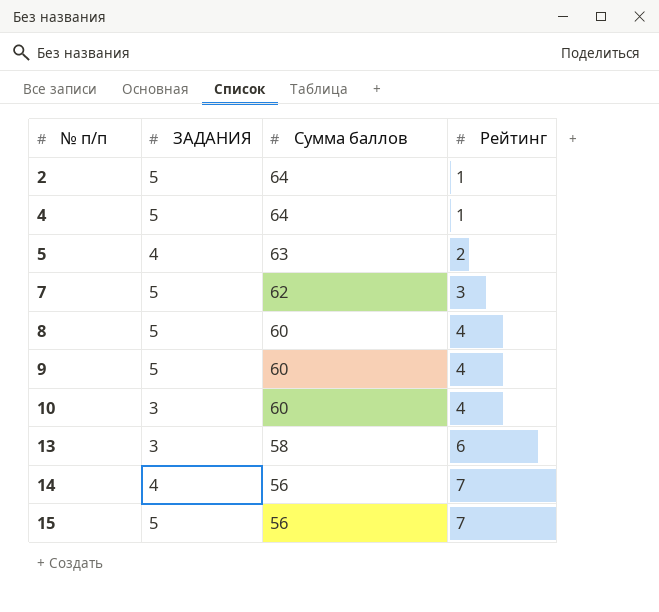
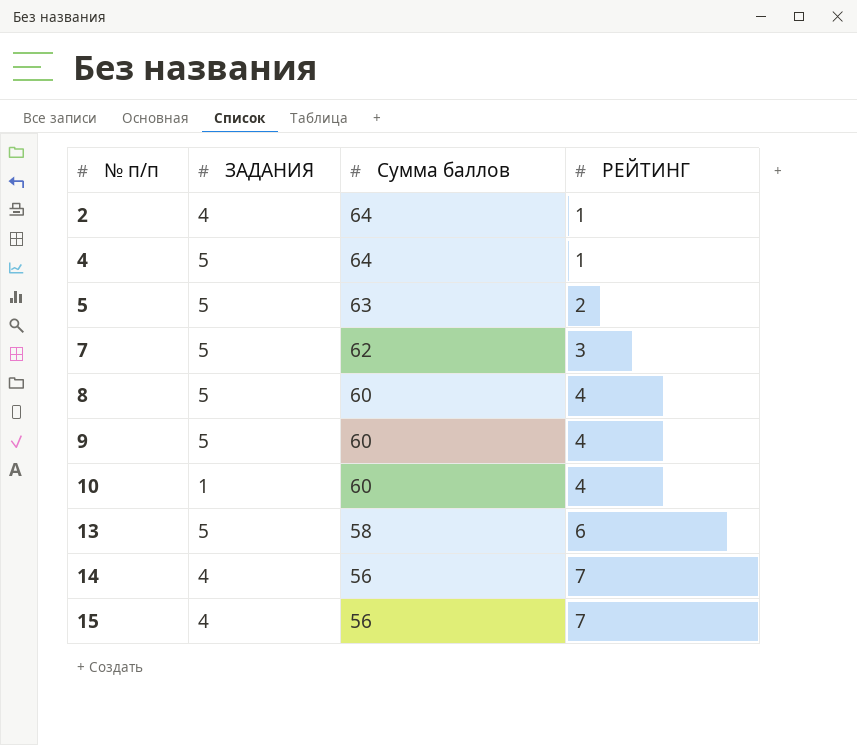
column name: Рейтинг -> РЕЙТИНГ
2 | ЗАДАНИЯ: 5 -> 4
5 | ЗАДАНИЯ: 4 -> 5
10 | ЗАДАНИЯ: 3 -> 1
13 | ЗАДАНИЯ: 3 -> 5
15 | ЗАДАНИЯ: 5 -> 4

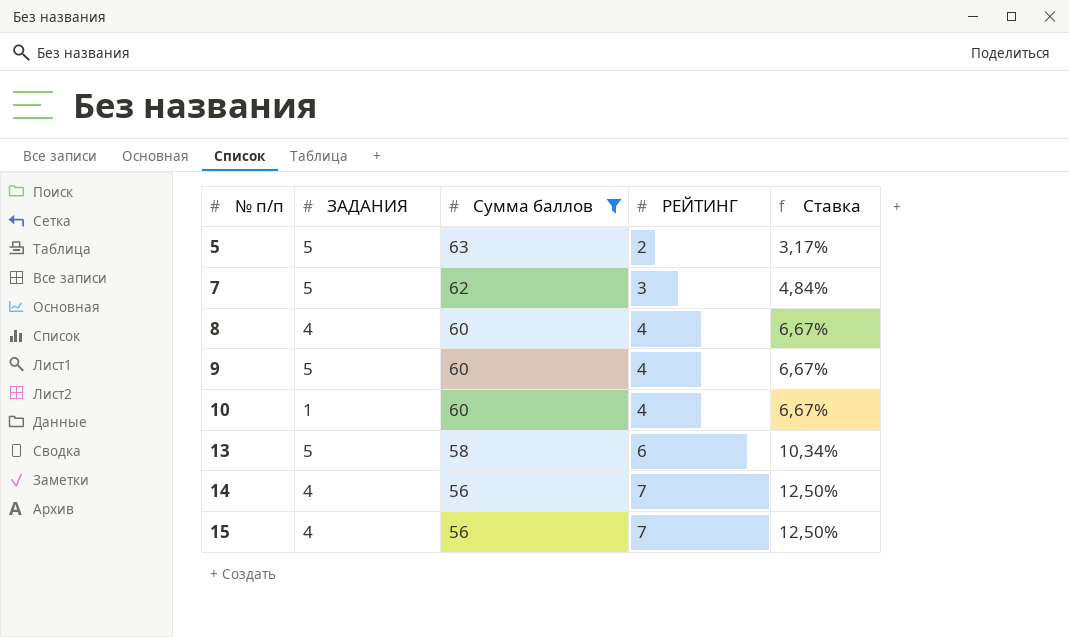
filter: none -> Сумма баллов != 64
column Ставка | formula: none -> [РЕЙТИНГ] / [Сумма баллов]
8 | ЗАДАНИЯ: 5 -> 4

